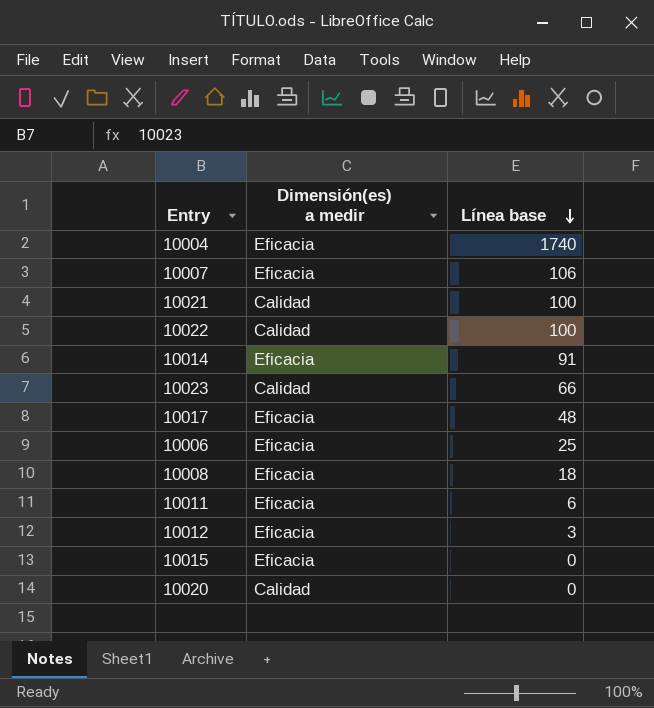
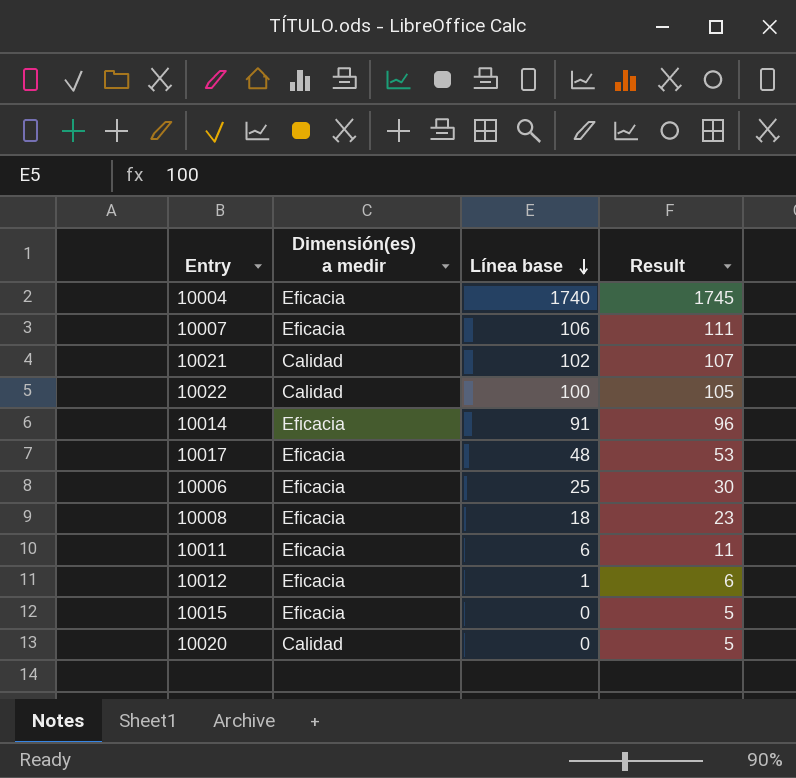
column Result | formula: none -> [Línea base] + 5
row 10023: Calidad | 66 -> none
10021 | Línea base: 100 -> 102
10012 | Línea base: 3 -> 1

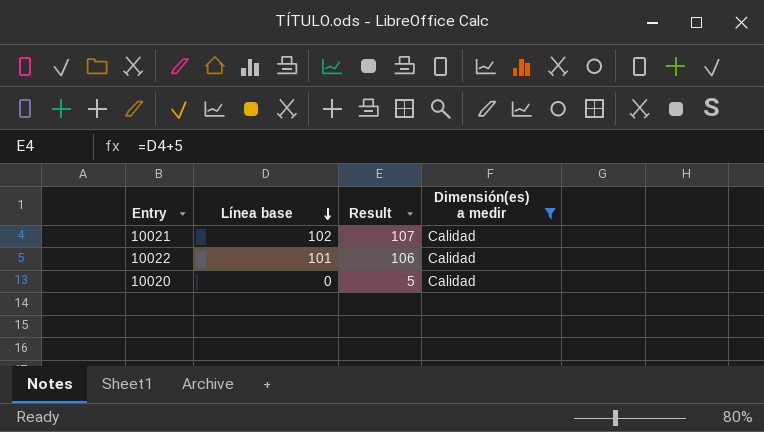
filter: none -> Dimensión(es) a medir = Calidad
column Dimensión(es) a medir | position: 2 -> 4
10022 | Línea base: 100 -> 101
10022 | Result: 105 -> 106

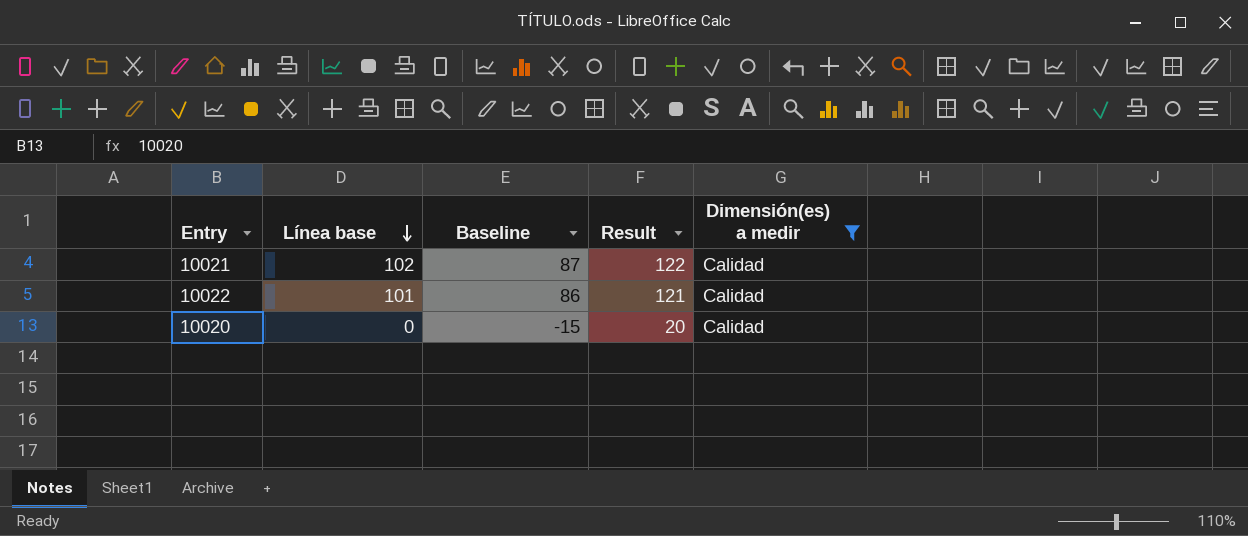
column Baseline | formula: none -> [Línea base] - 15
column Result | formula: [Línea base] + 5 -> [Línea base] + 20

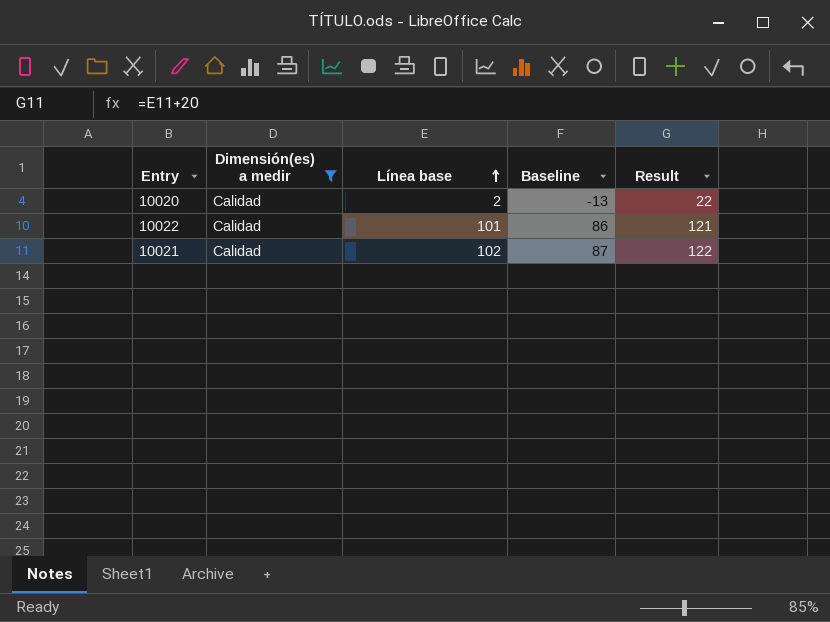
row order: Línea base descending -> Línea base ascending
column Dimensión(es) a medir | position: 5 -> 2
10020 | Línea base: 0 -> 2
10020 | Baseline: -15 -> -13
10020 | Result: 20 -> 22

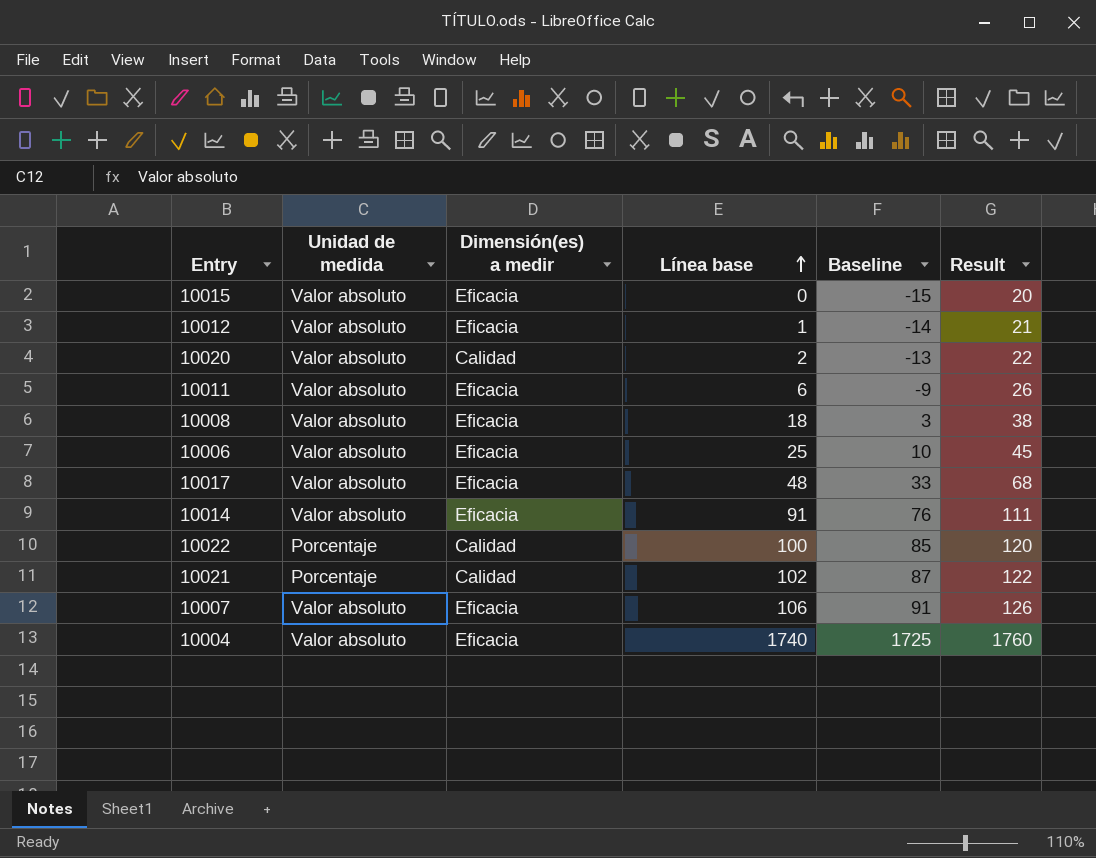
filter: Dimensión(es) a medir = Calidad -> none
column Unidad de medida | position: none -> 2
10022 | Línea base: 101 -> 100
10022 | Baseline: 86 -> 85
10022 | Result: 121 -> 120

